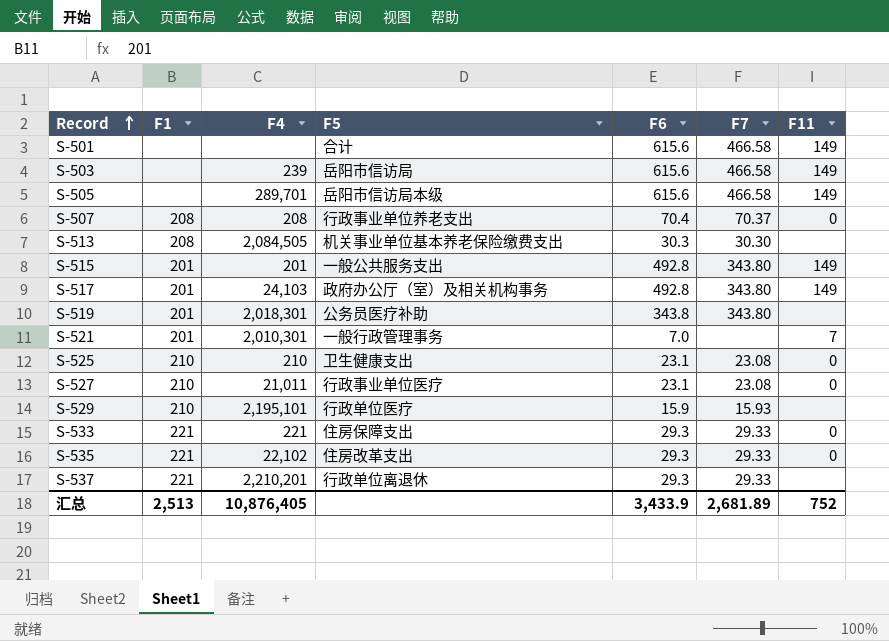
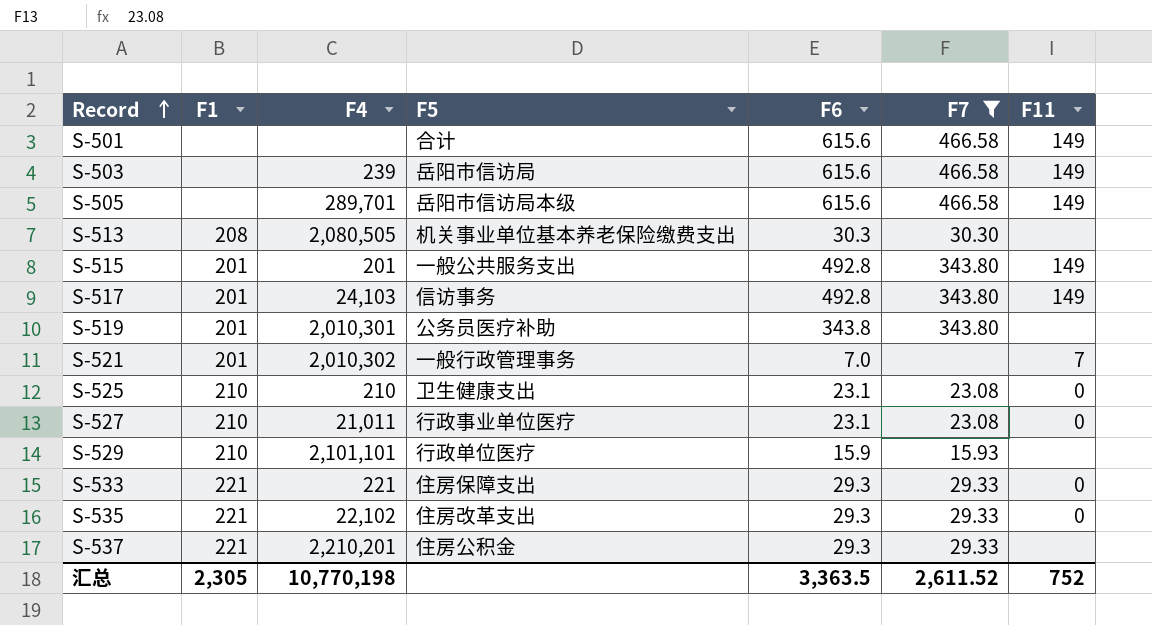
filter: none -> F7 != 70.37
S-513 | F4: 2,084,505 -> 2,080,505
S-517 | F5: 政府办公厅（室）及相关机构事务 -> 信访事务
S-519 | F4: 2,018,301 -> 2,010,301
S-521 | F4: 2,010,301 -> 2,010,302
S-529 | F4: 2,195,101 -> 2,101,101
S-537 | F5: 行政单位离退休 -> 住房公积金
汇总 | F1: 2,513 -> 2,305
汇总 | F4: 10,876,405 -> 10,770,198
汇总 | F6: 3,433.9 -> 3,363.5
汇总 | F7: 2,681.89 -> 2,611.52

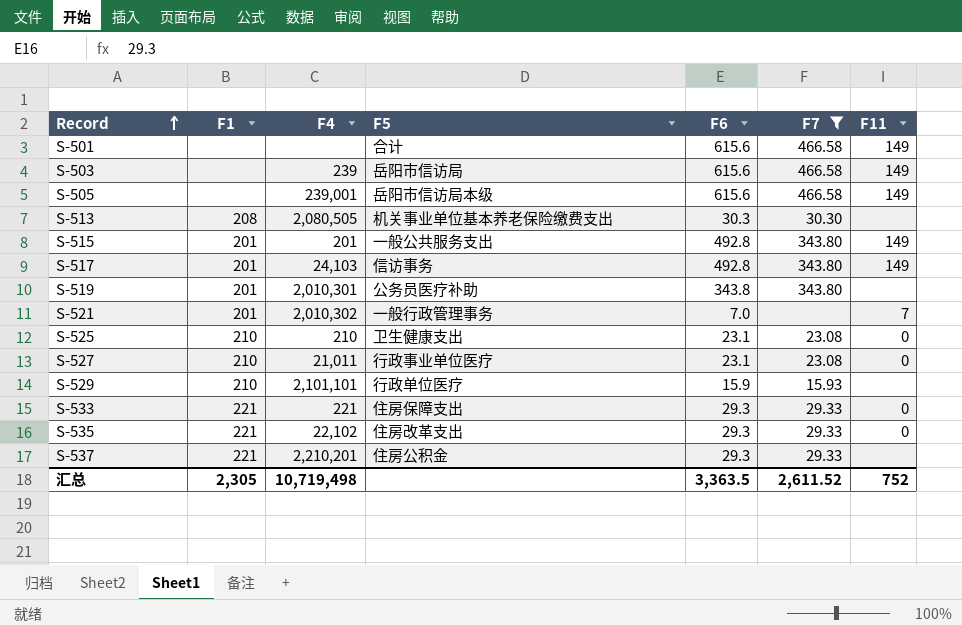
S-505 | F4: 289,701 -> 239,001
汇总 | F4: 10,770,198 -> 10,719,498

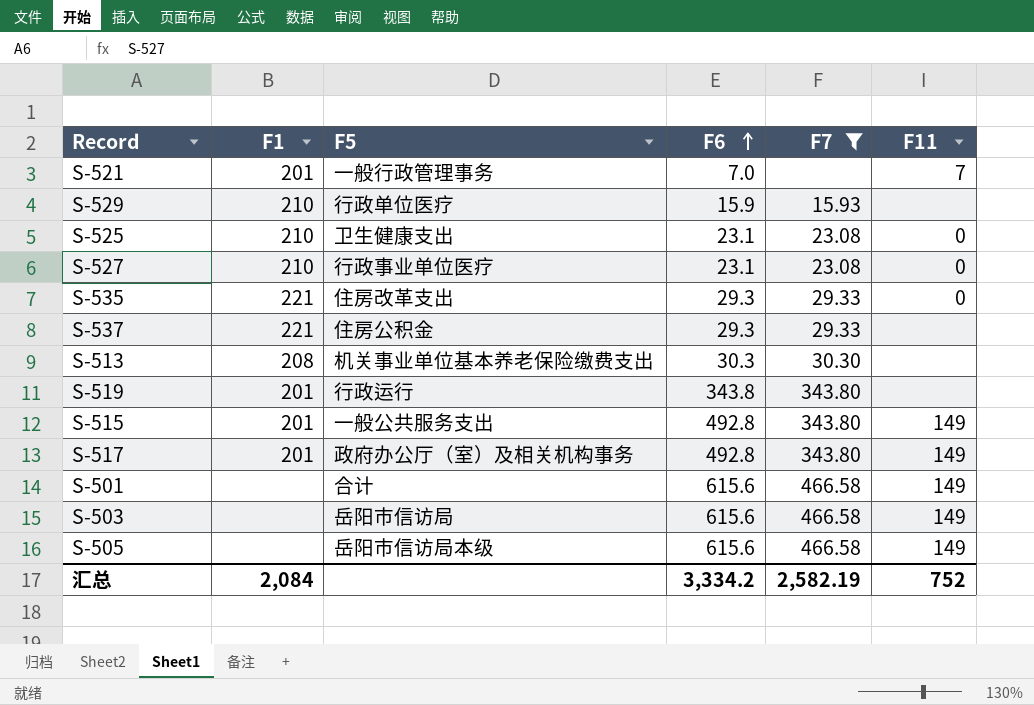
row order: Record ascending -> F6 ascending
column F4 | position: 3 -> none
row S-533: 221 | 221 | 住房保障支出 | 29.3 | 29.33 | 0 -> none
S-519 | F5: 公务员医疗补助 -> 行政运行
S-517 | F5: 信访事务 -> 政府办公厅（室）及相关机构事务
汇总 | F1: 2,305 -> 2,084
汇总 | F6: 3,363.5 -> 3,334.2
汇总 | F7: 2,611.52 -> 2,582.19

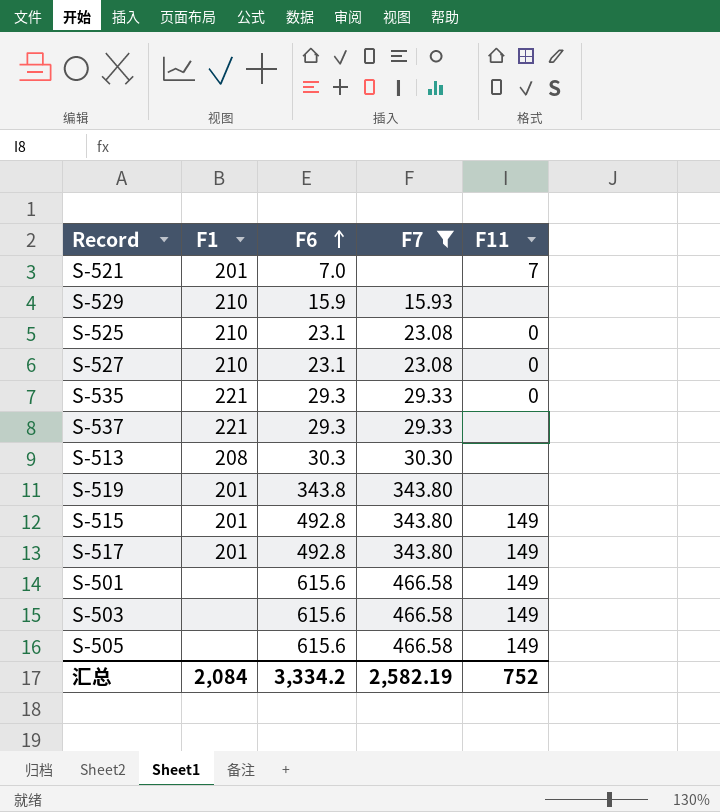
column F5 | position: 3 -> none

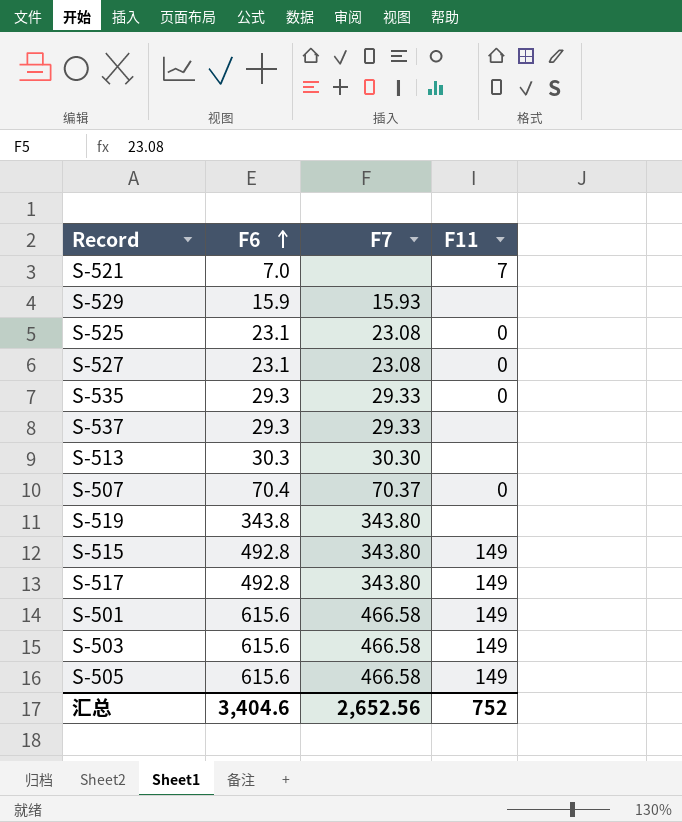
filter: F7 != 70.37 -> none
column F1 | position: 2 -> none
汇总 | F6: 3,334.2 -> 3,404.6
汇总 | F7: 2,582.19 -> 2,652.56

